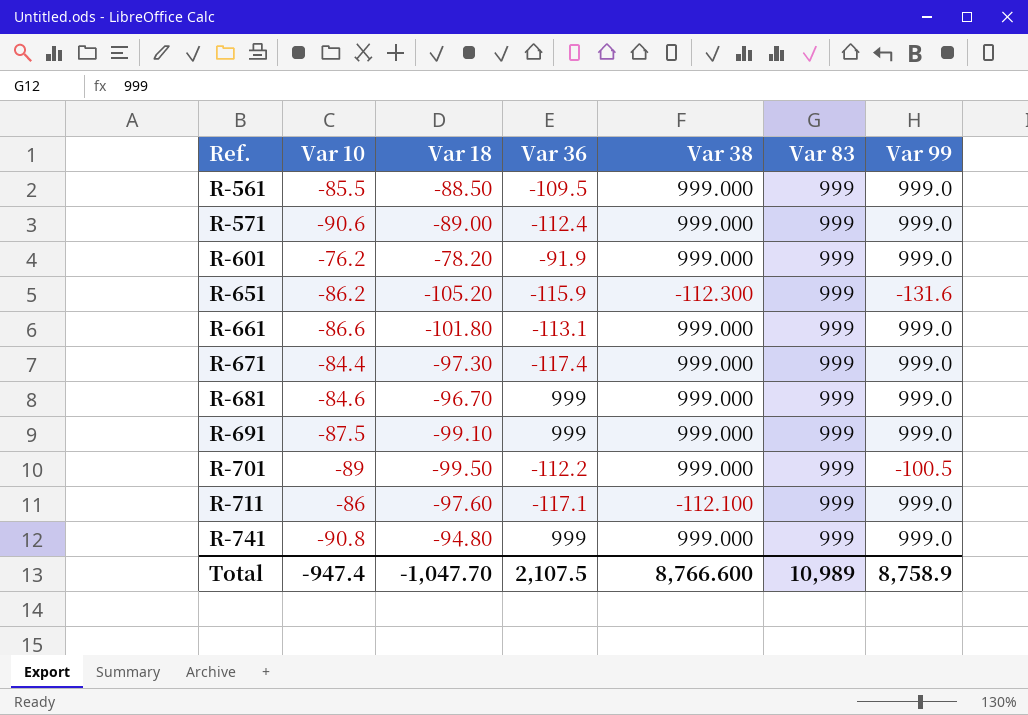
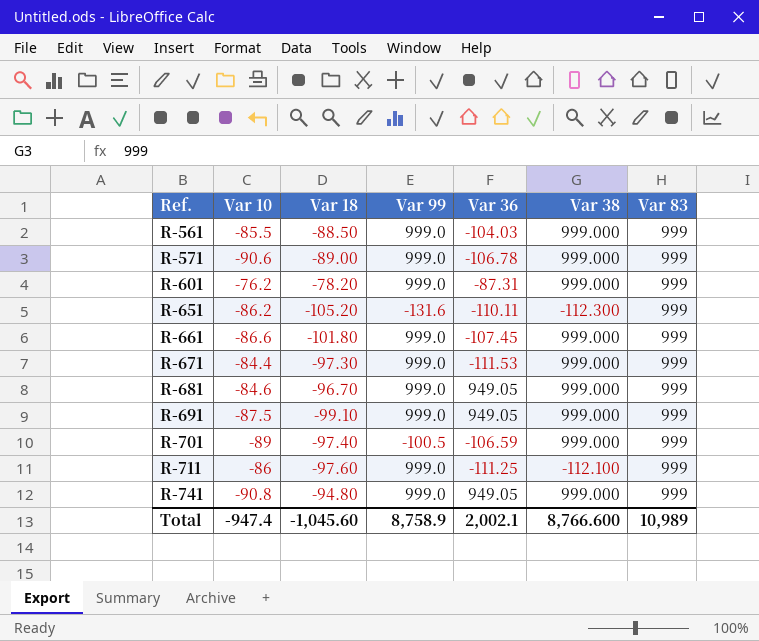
column Var 99 | position: 7 -> 4
R-561 | Var 36: -109.5 -> -104.03
R-571 | Var 36: -112.4 -> -106.78
R-601 | Var 36: -91.9 -> -87.31
R-651 | Var 36: -115.9 -> -110.11
R-661 | Var 36: -113.1 -> -107.45
R-671 | Var 36: -117.4 -> -111.53
R-681 | Var 36: 999 -> 949.05
R-691 | Var 36: 999 -> 949.05
R-701 | Var 18: -99.50 -> -97.40
R-701 | Var 36: -112.2 -> -106.59
R-711 | Var 36: -117.1 -> -111.25
R-741 | Var 36: 999 -> 949.05
Total | Var 18: -1,047.70 -> -1,045.60
Total | Var 36: 2,107.5 -> 2,002.1

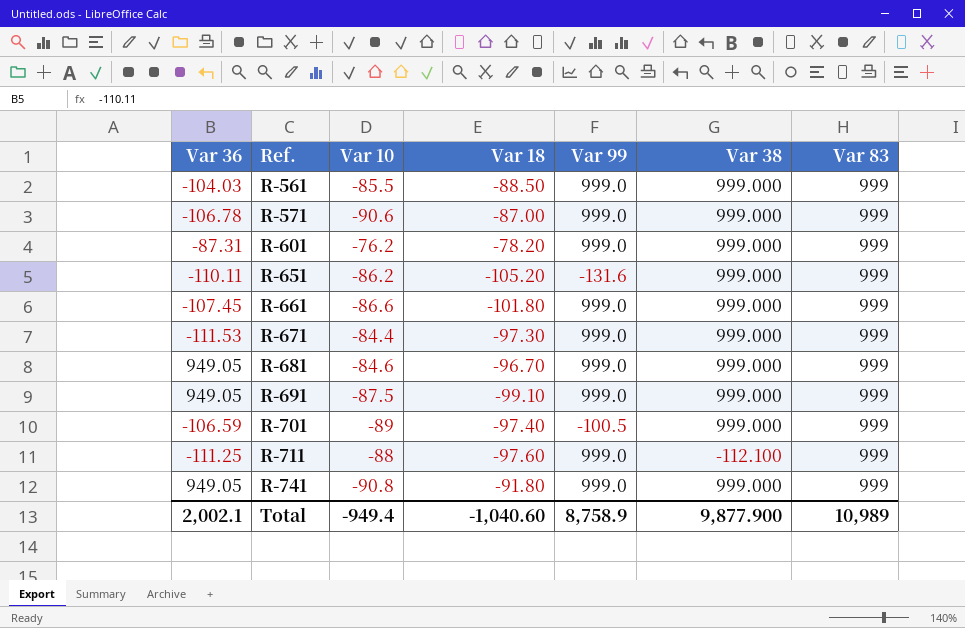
column Var 36 | position: 5 -> 1
R-571 | Var 18: -89.00 -> -87.00
R-651 | Var 38: -112.300 -> 999.000
R-711 | Var 10: -86 -> -88
R-741 | Var 18: -94.80 -> -91.80
Total | Var 10: -947.4 -> -949.4
Total | Var 18: -1,045.60 -> -1,040.60
Total | Var 38: 8,766.600 -> 9,877.900

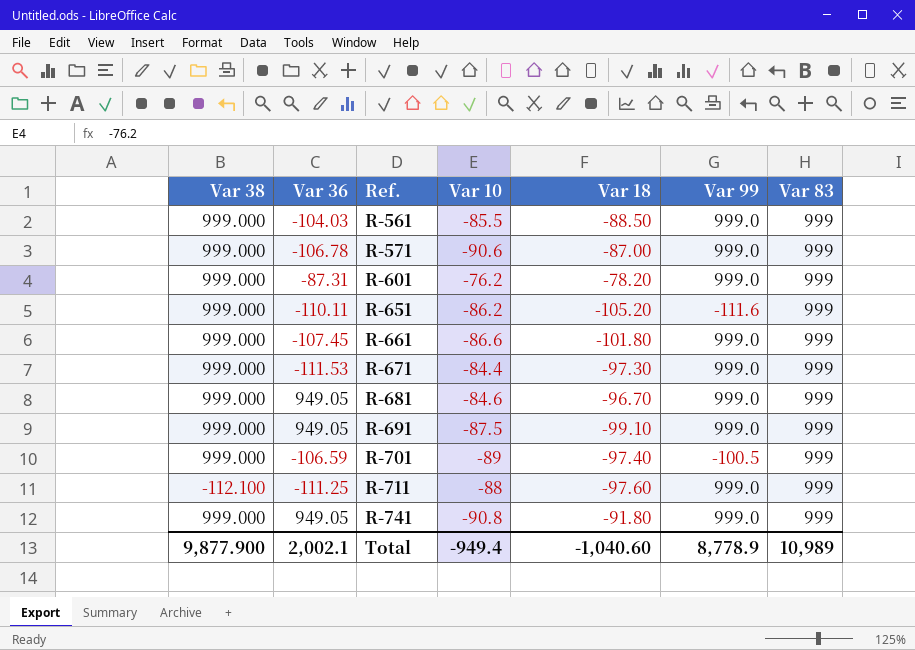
column Var 38 | position: 6 -> 1
R-651 | Var 99: -131.6 -> -111.6
Total | Var 99: 8,758.9 -> 8,778.9

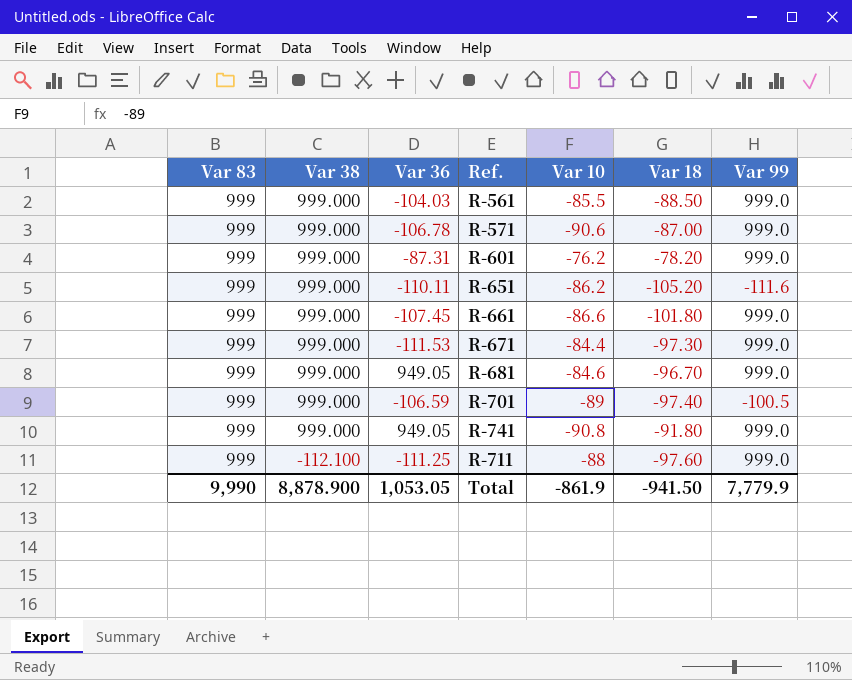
row order: Ref. ascending -> Var 38 descending
column Var 83 | position: 7 -> 1
row R-691: 999.000 | 949.05 | -87.5 | -99.10 | 999.0 | 999 -> none
Total | Var 83: 10,989 -> 9,990
Total | Var 38: 9,877.900 -> 8,878.900
Total | Var 36: 2,002.1 -> 1,053.05
Total | Var 10: -949.4 -> -861.9
Total | Var 18: -1,040.60 -> -941.50
Total | Var 99: 8,778.9 -> 7,779.9

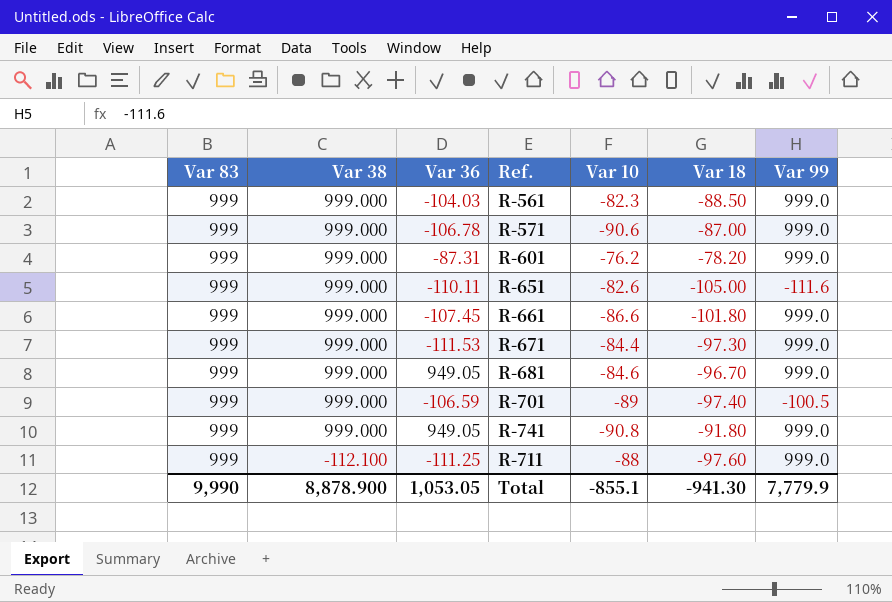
R-561 | Var 10: -85.5 -> -82.3
R-651 | Var 10: -86.2 -> -82.6
R-651 | Var 18: -105.20 -> -105.00
Total | Var 10: -861.9 -> -855.1
Total | Var 18: -941.50 -> -941.30

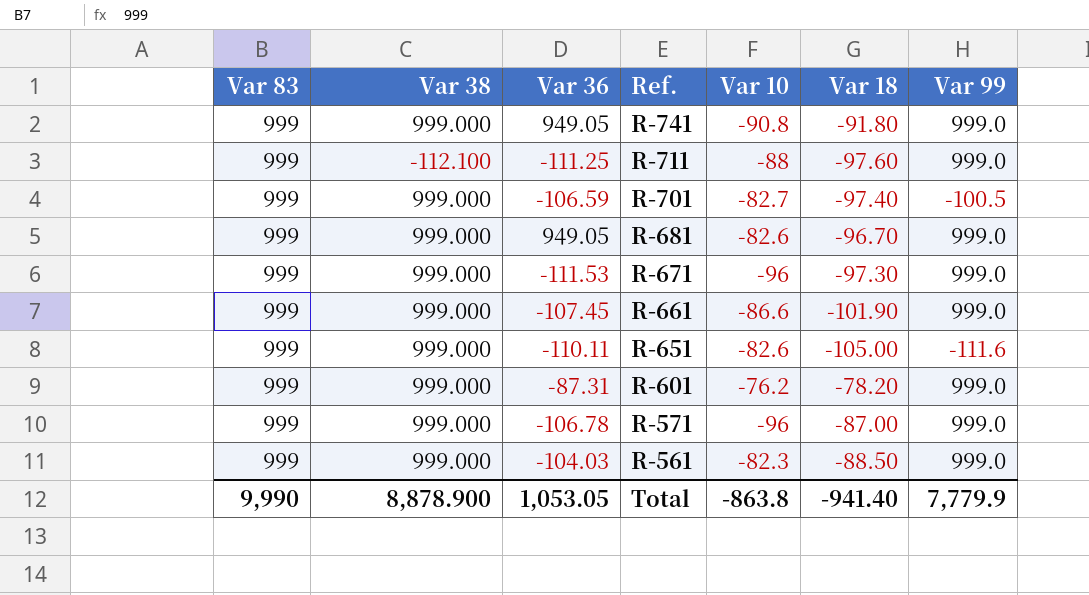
row order: Var 38 descending -> Ref. descending
R-701 | Var 10: -89 -> -82.7
R-681 | Var 10: -84.6 -> -82.6
R-671 | Var 10: -84.4 -> -96
R-661 | Var 18: -101.80 -> -101.90
R-571 | Var 10: -90.6 -> -96
Total | Var 10: -855.1 -> -863.8
Total | Var 18: -941.30 -> -941.40

